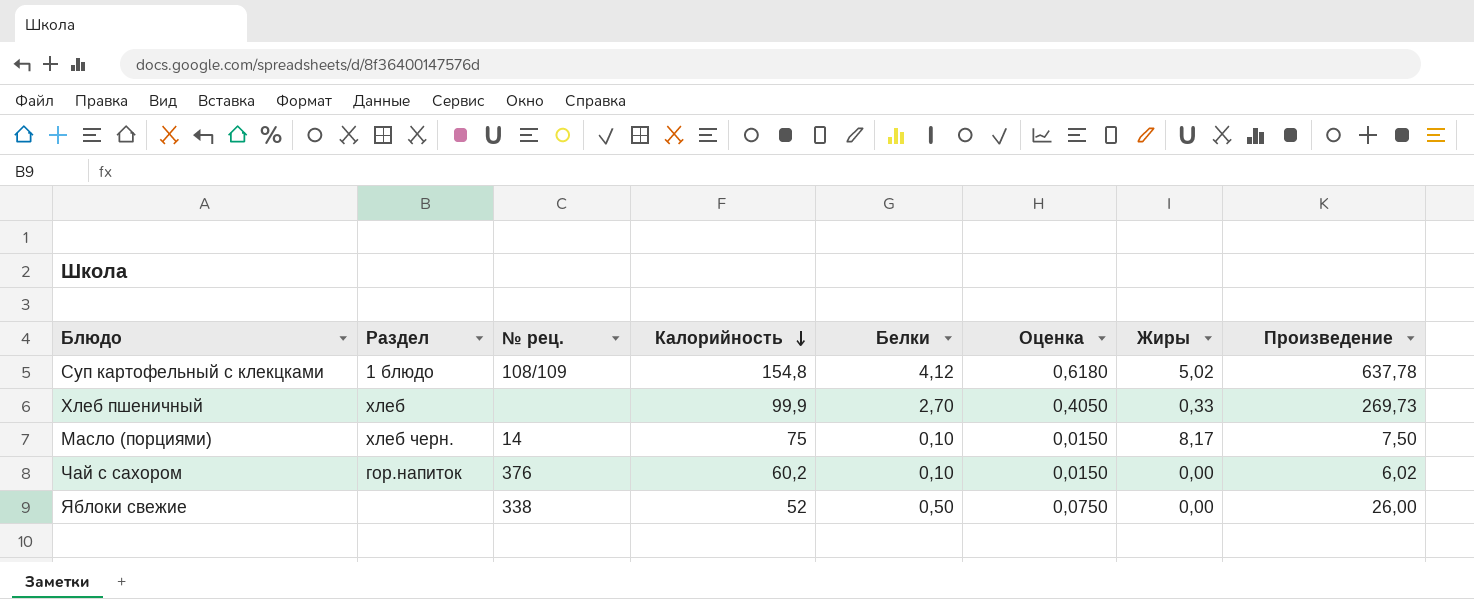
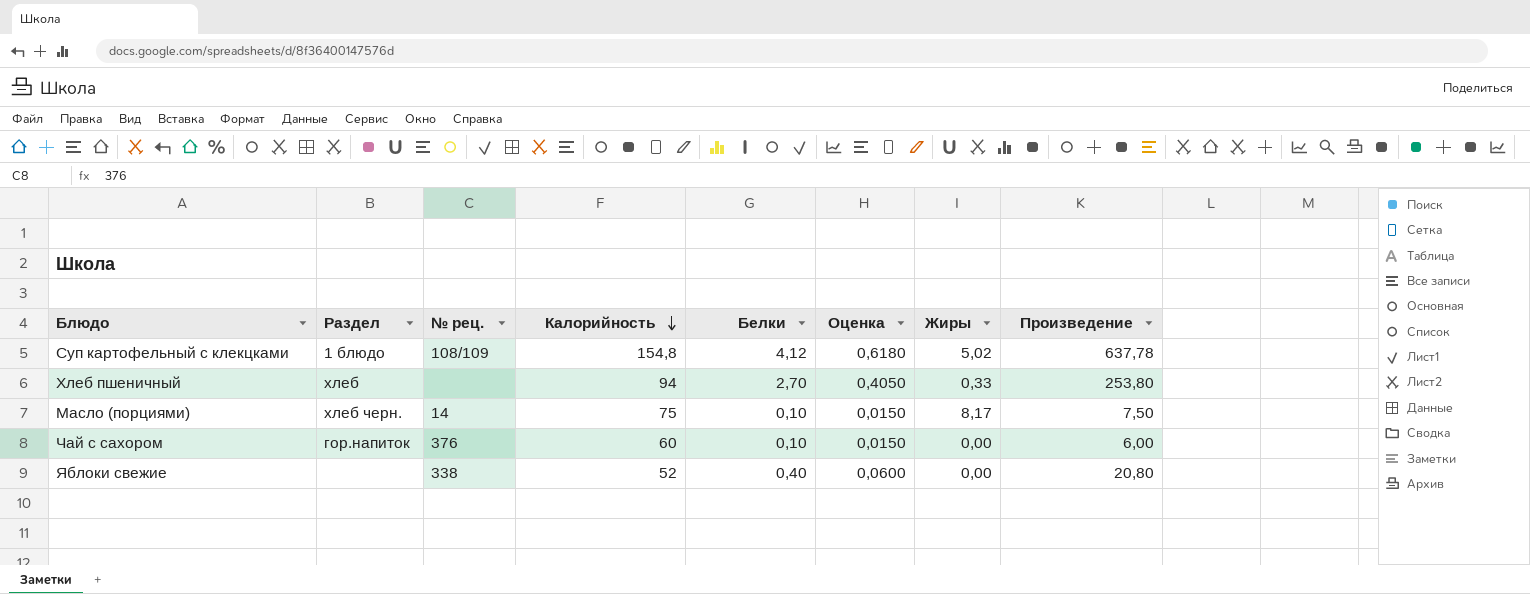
Хлеб пшеничный | Калорийность: 99,9 -> 94
Хлеб пшеничный | Произведение: 269,73 -> 253,80
Чай с сахором | Калорийность: 60,2 -> 60
Чай с сахором | Произведение: 6,02 -> 6,00
Яблоки свежие | Белки: 0,50 -> 0,40
Яблоки свежие | Оценка: 0,0750 -> 0,0600
Яблоки свежие | Произведение: 26,00 -> 20,80

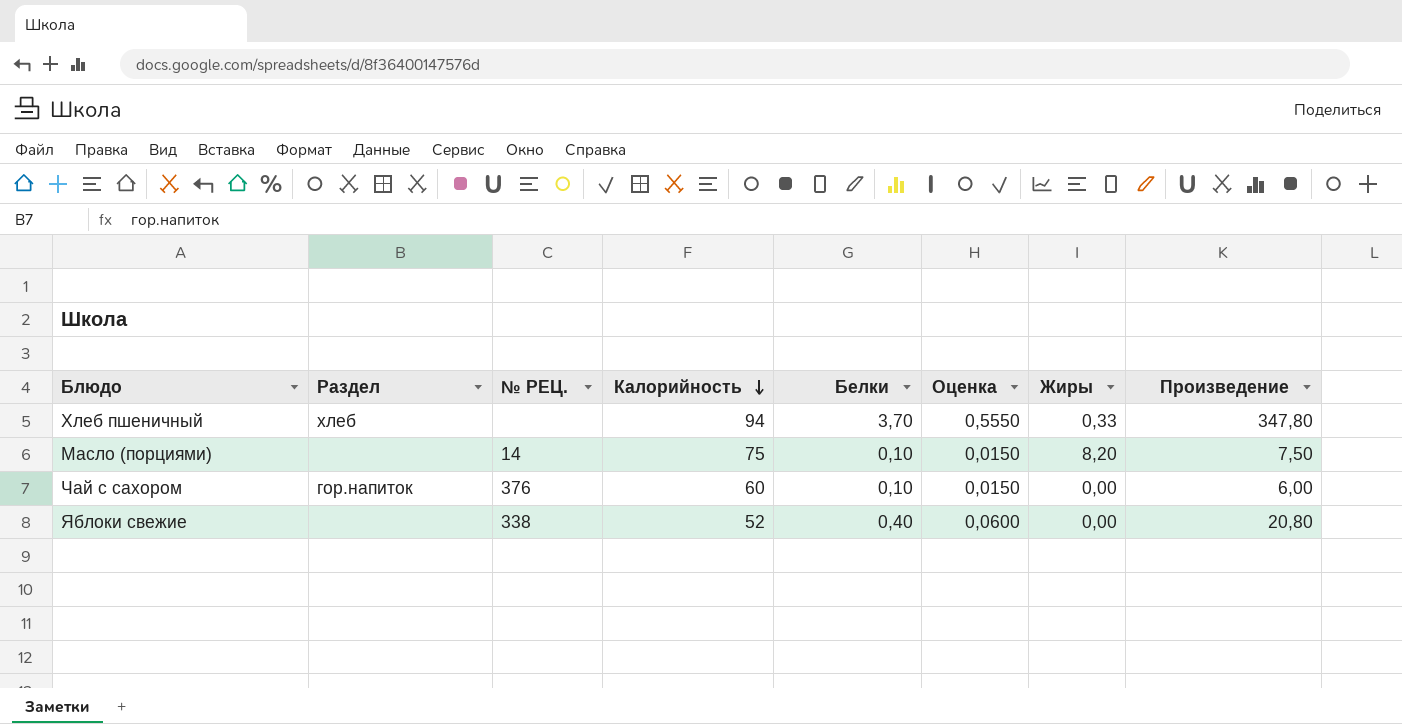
column name: № рец. -> № РЕЦ.
row Суп картофельный с клекцками: 1 блюдо | 108/109 | 154,8 | 4,12 | 0,6180 | 5,02 | 637,78 -> none
Хлеб пшеничный | Белки: 2,70 -> 3,70
Хлеб пшеничный | Оценка: 0,4050 -> 0,5550
Хлеб пшеничный | Произведение: 253,80 -> 347,80
Масло (порциями) | Раздел: хлеб черн. -> none
Масло (порциями) | Жиры: 8,17 -> 8,20

